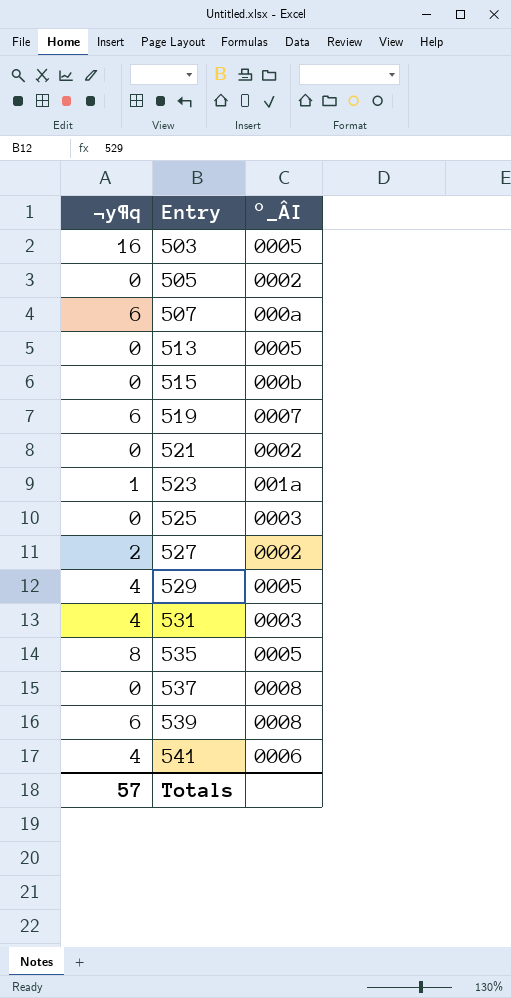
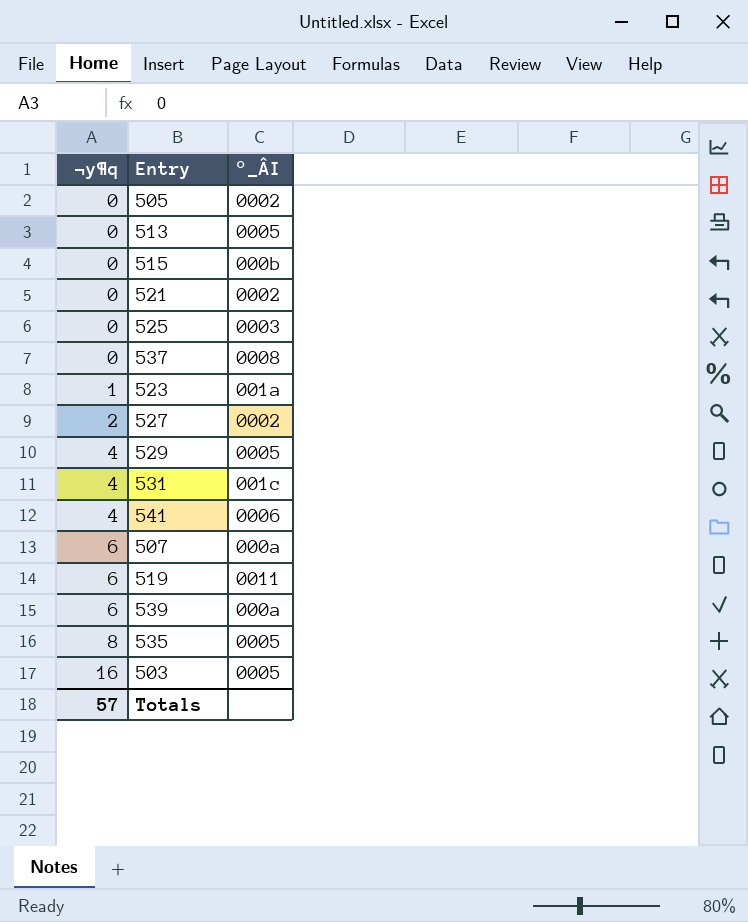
row order: Entry ascending -> ¬y¶q ascending
531 | °_ÂI: 0003 -> 001c
519 | °_ÂI: 0007 -> 0011
539 | °_ÂI: 0008 -> 000a

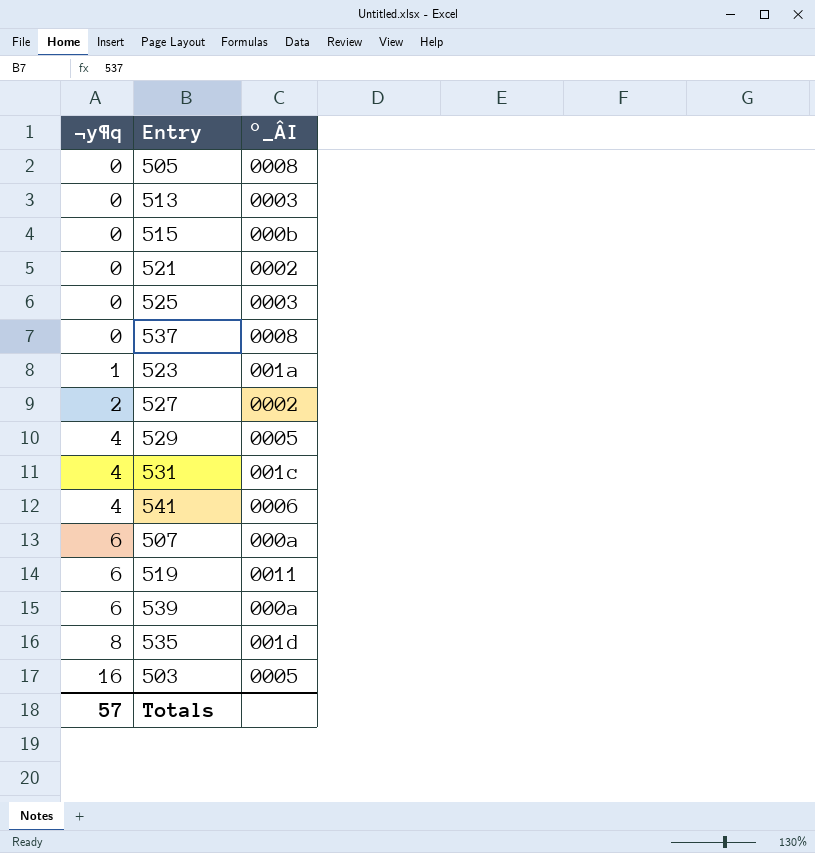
505 | °_ÂI: 0002 -> 0008
513 | °_ÂI: 0005 -> 0003
535 | °_ÂI: 0005 -> 001d

